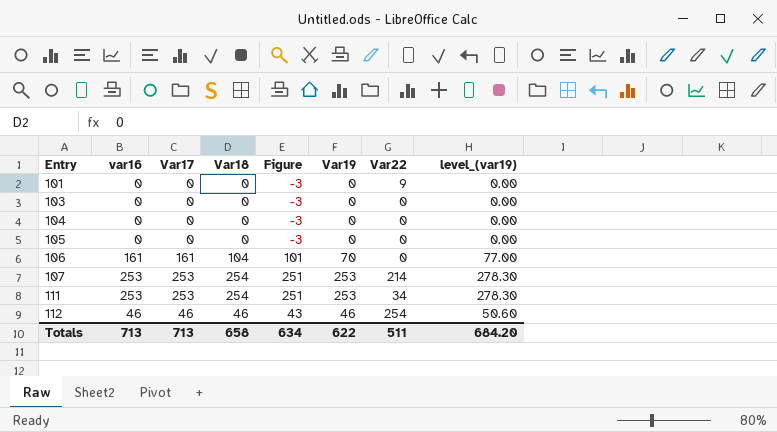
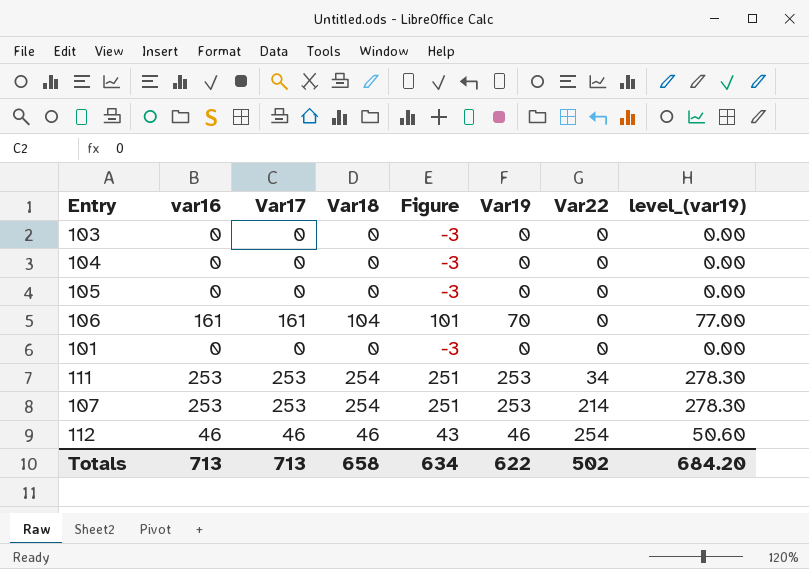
row order: Entry ascending -> Var22 ascending
101 | Var22: 9 -> 0
Totals | Var22: 511 -> 502

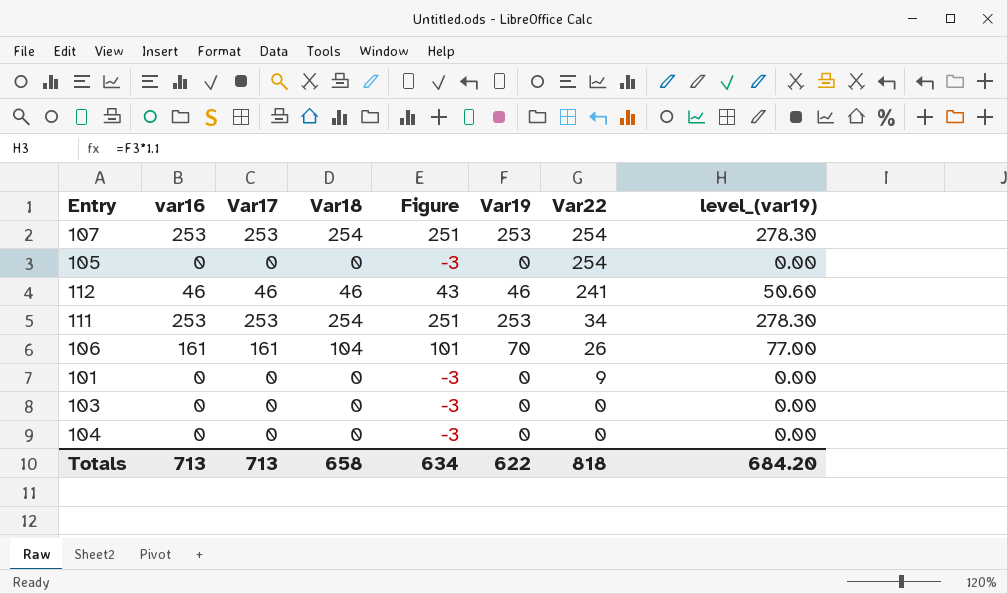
row order: Var22 ascending -> Var22 descending
107 | Var22: 214 -> 254
105 | Var22: 0 -> 254
112 | Var22: 254 -> 241
106 | Var22: 0 -> 26
101 | Var22: 0 -> 9
Totals | Var22: 502 -> 818

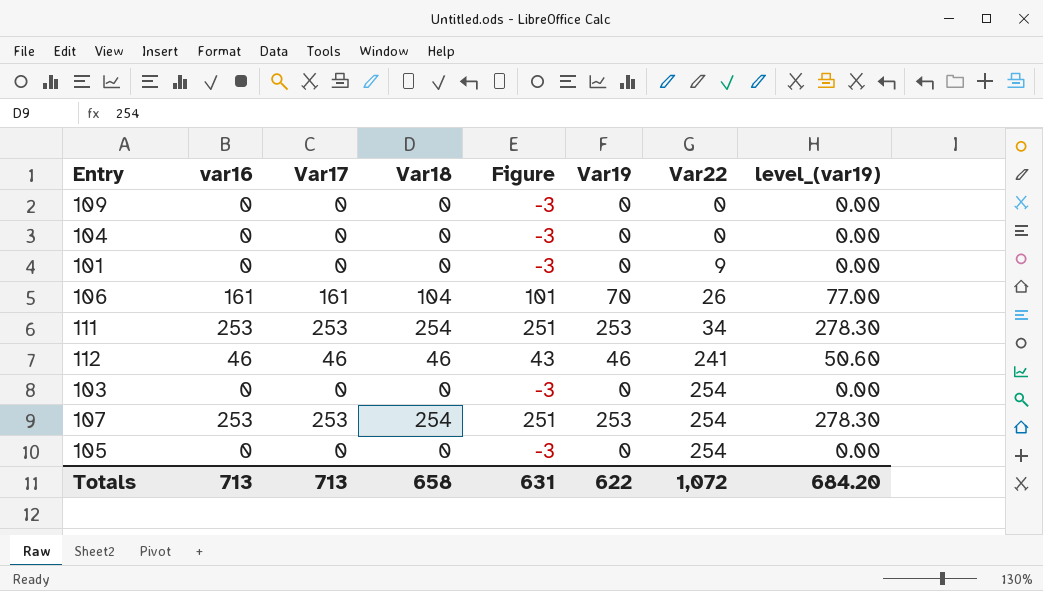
row order: Var22 descending -> Var22 ascending
row 109: none -> 0 | 0 | 0 | -3 | 0 | 0 | 0.00
103 | Var22: 0 -> 254
Totals | Figure: 634 -> 631
Totals | Var22: 818 -> 1,072

